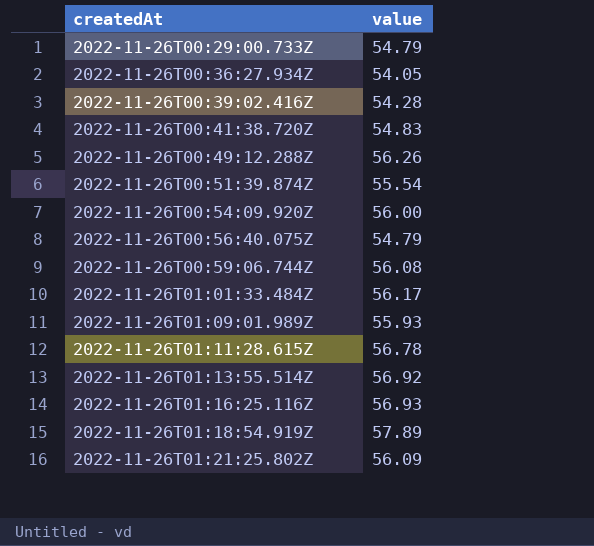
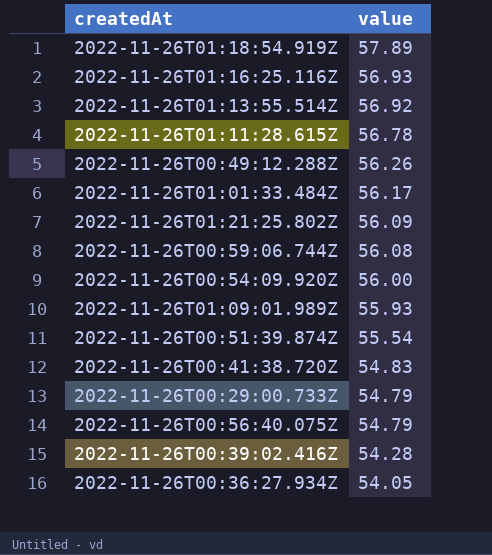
row order: createdAt ascending -> value descending

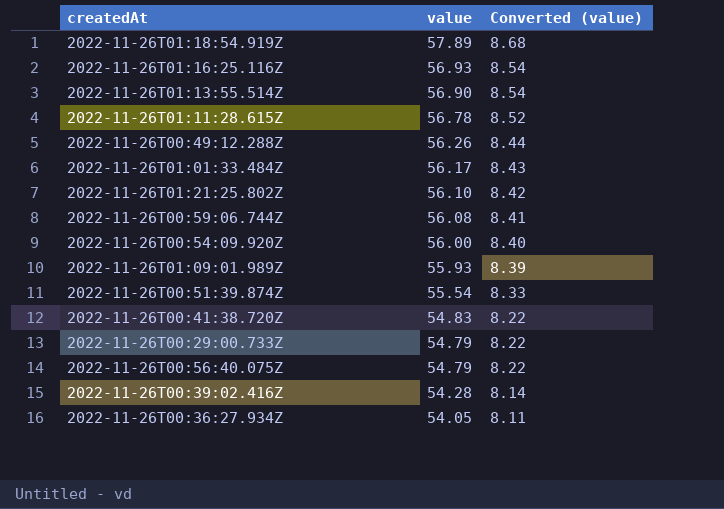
column Converted (value) | formula: none -> [value] * 0.15
2022-11-26T01:13:55.514Z | value: 56.92 -> 56.90
2022-11-26T01:21:25.802Z | value: 56.09 -> 56.10

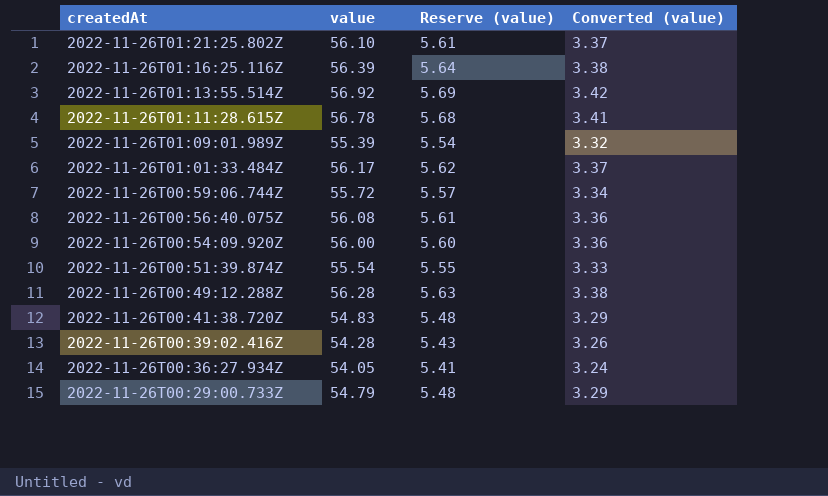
row order: value descending -> createdAt descending
column Reserve (value) | formula: none -> [value] * 0.1
column Converted (value) | formula: [value] * 0.15 -> [value] * 0.06
row 2022-11-26T01:18:54.919Z: 57.89 | 8.68 -> none
2022-11-26T01:16:25.116Z | value: 56.93 -> 56.39
2022-11-26T01:13:55.514Z | value: 56.90 -> 56.92
2022-11-26T01:09:01.989Z | value: 55.93 -> 55.39
2022-11-26T00:59:06.744Z | value: 56.08 -> 55.72
2022-11-26T00:56:40.075Z | value: 54.79 -> 56.08
2022-11-26T00:49:12.288Z | value: 56.26 -> 56.28

